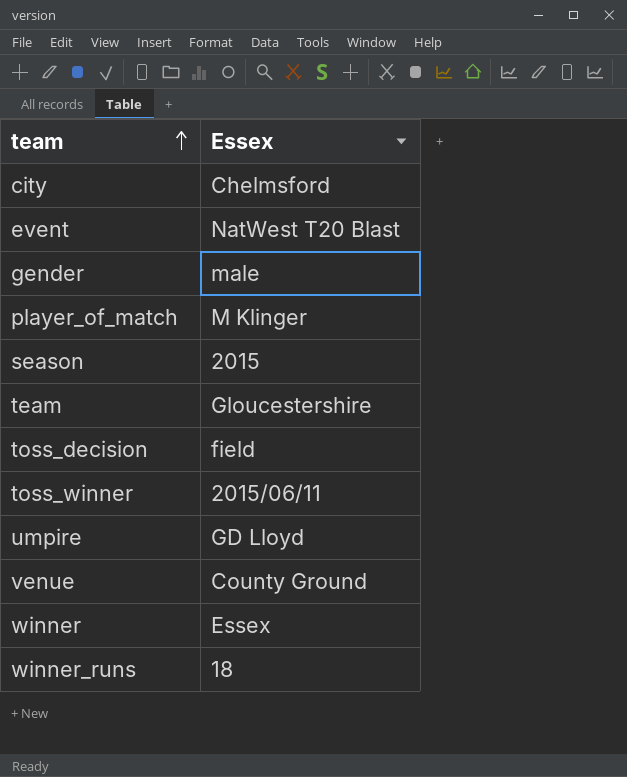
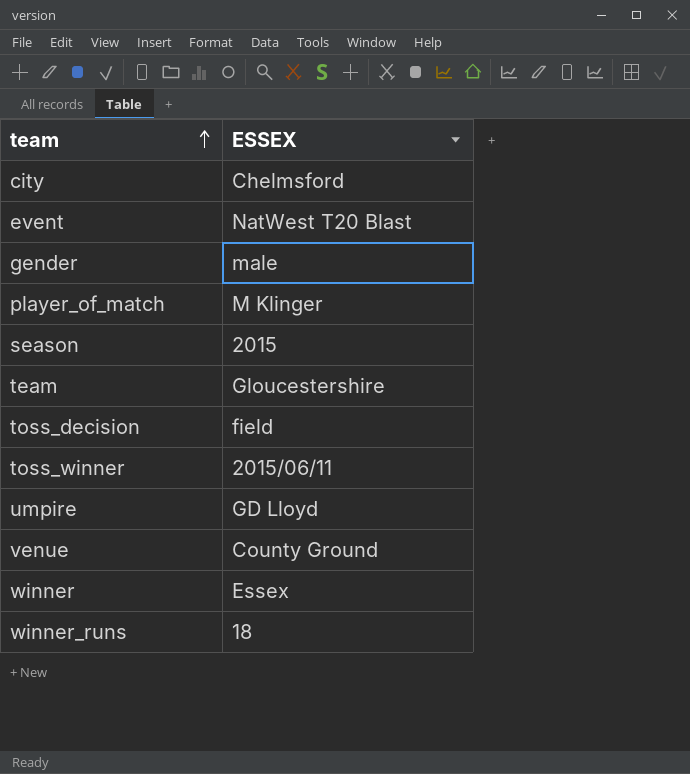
column name: Essex -> ESSEX

